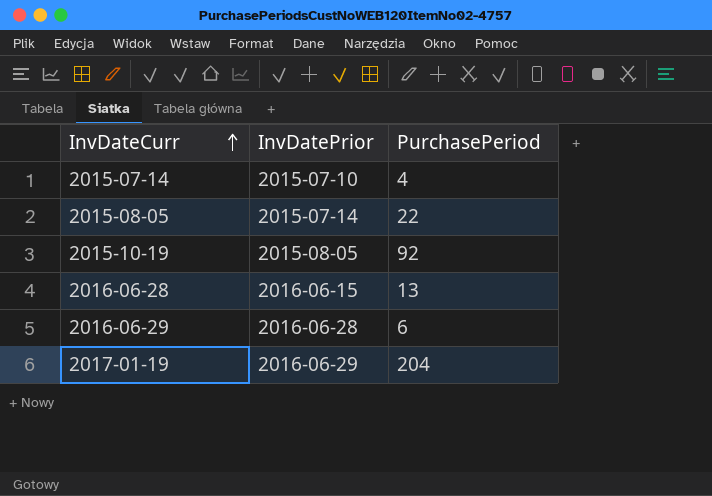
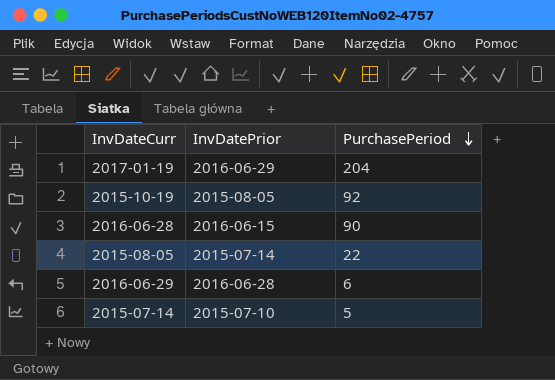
row order: InvDateCurr ascending -> PurchasePeriod descending
2016-06-28 | PurchasePeriod: 13 -> 90
2015-07-14 | PurchasePeriod: 4 -> 5

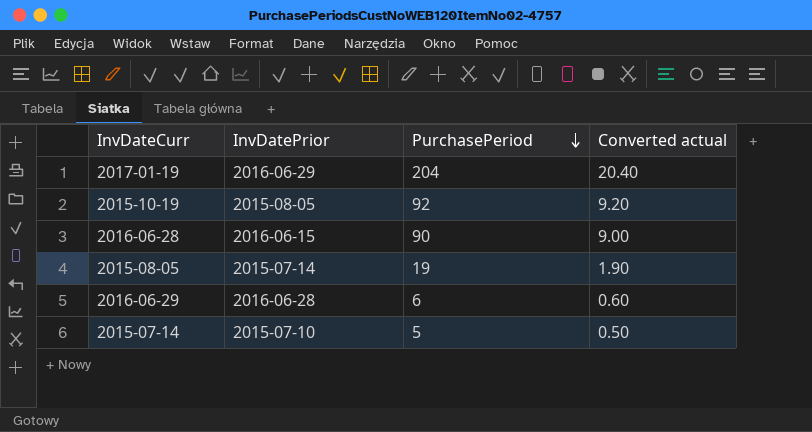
column Converted actual | formula: none -> [PurchasePeriod] * 0.1
2015-08-05 | PurchasePeriod: 22 -> 19

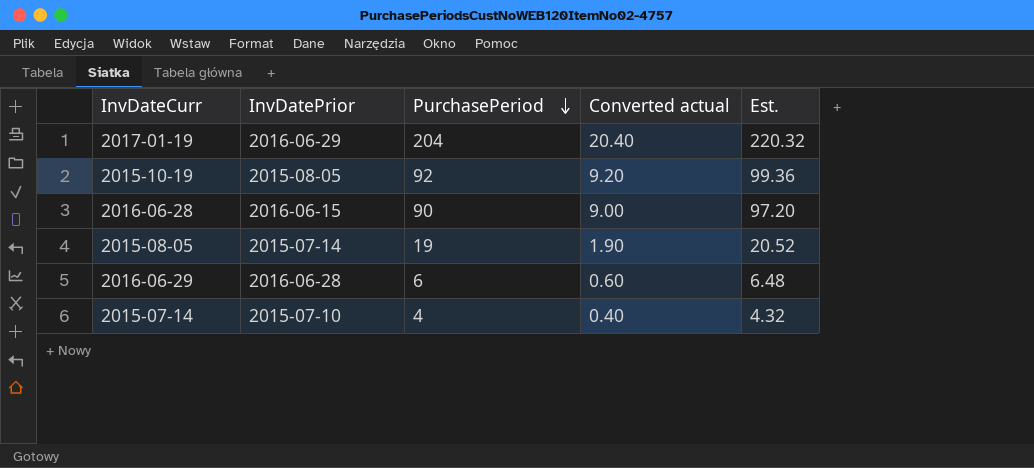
column Est. | formula: none -> [PurchasePeriod] * 1.08
2015-07-14 | PurchasePeriod: 5 -> 4
2015-07-14 | Converted actual: 0.50 -> 0.40

